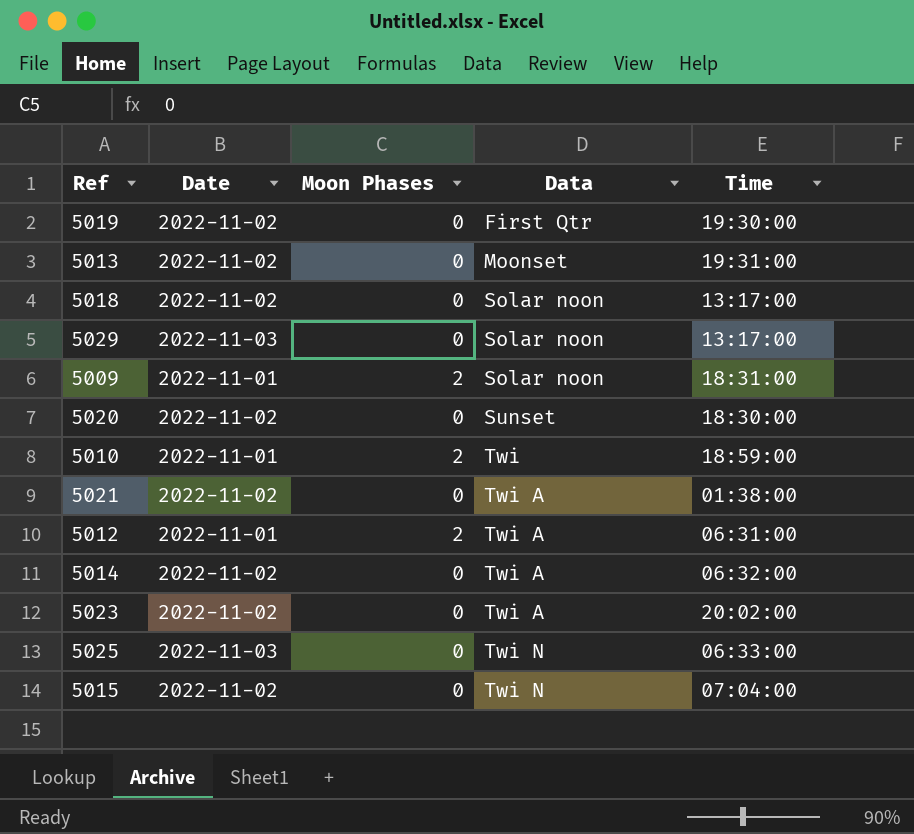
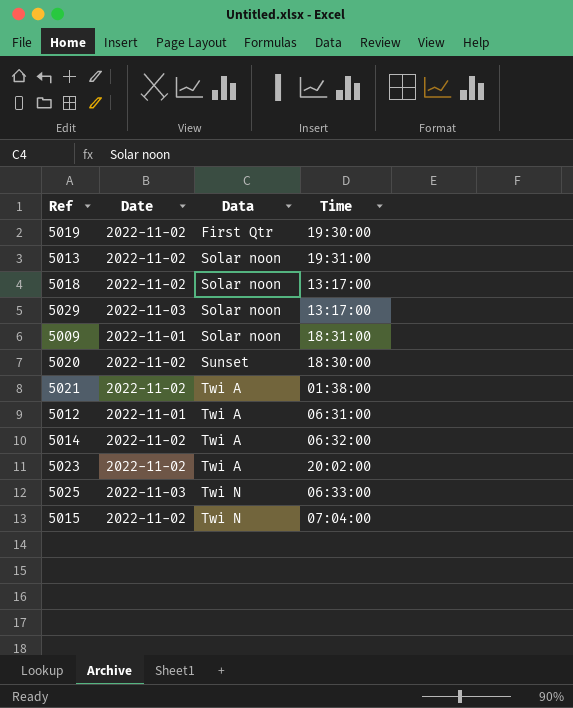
column Moon Phases | position: 3 -> none
row 5010: 2022-11-01 | 2 | Twi | 18:59:00 -> none
5013 | Data: Moonset -> Solar noon

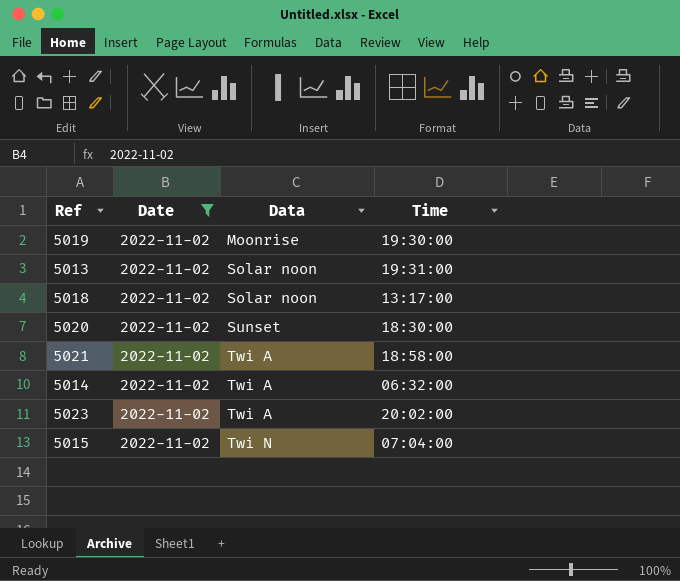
filter: none -> Date = 2022-11-02
5019 | Data: First Qtr -> Moonrise
5021 | Time: 01:38:00 -> 18:58:00

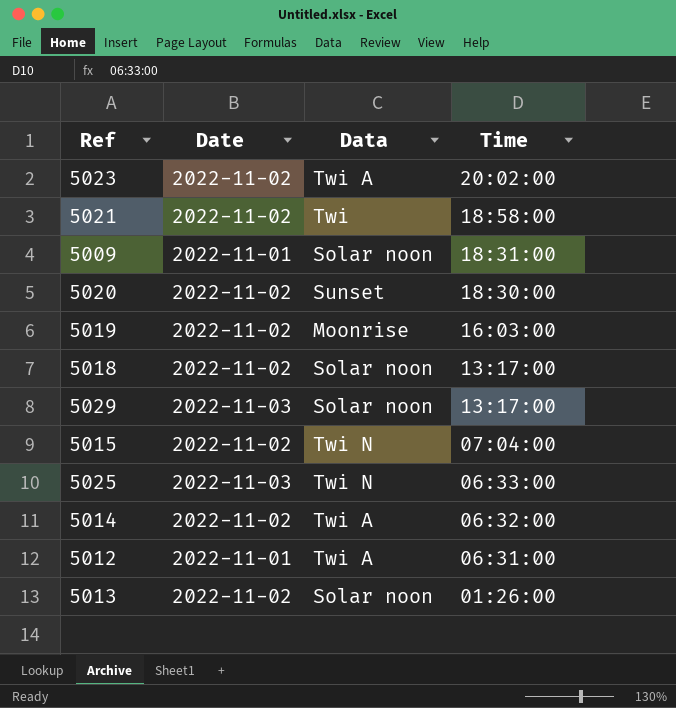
filter: Date = 2022-11-02 -> none
row order: Data ascending -> Time descending
5021 | Data: Twi A -> Twi
5019 | Time: 19:30:00 -> 16:03:00
5013 | Time: 19:31:00 -> 01:26:00

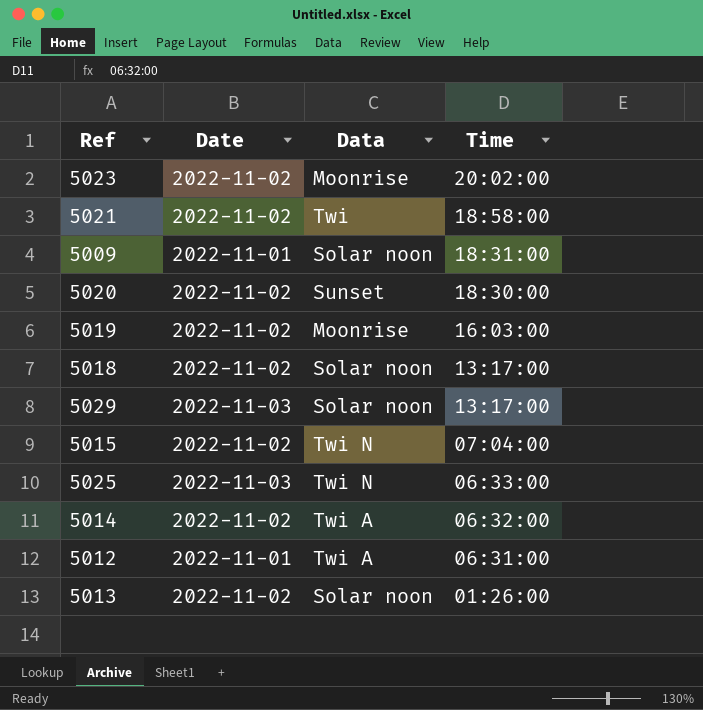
5023 | Data: Twi A -> Moonrise

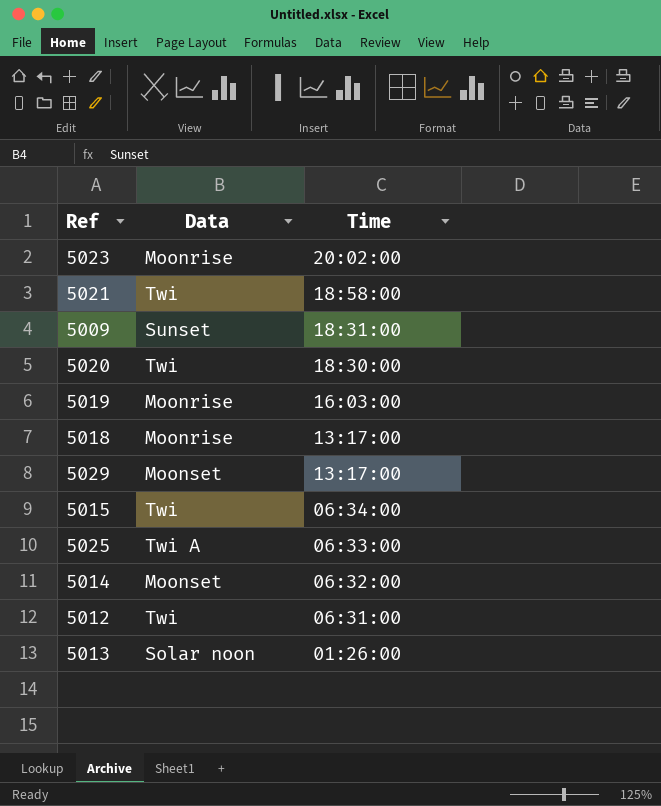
column Date | position: 2 -> none
5009 | Data: Solar noon -> Sunset
5020 | Data: Sunset -> Twi
5018 | Data: Solar noon -> Moonrise
5029 | Data: Solar noon -> Moonset
5015 | Data: Twi N -> Twi
5015 | Time: 07:04:00 -> 06:34:00
5025 | Data: Twi N -> Twi A
5014 | Data: Twi A -> Moonset
5012 | Data: Twi A -> Twi

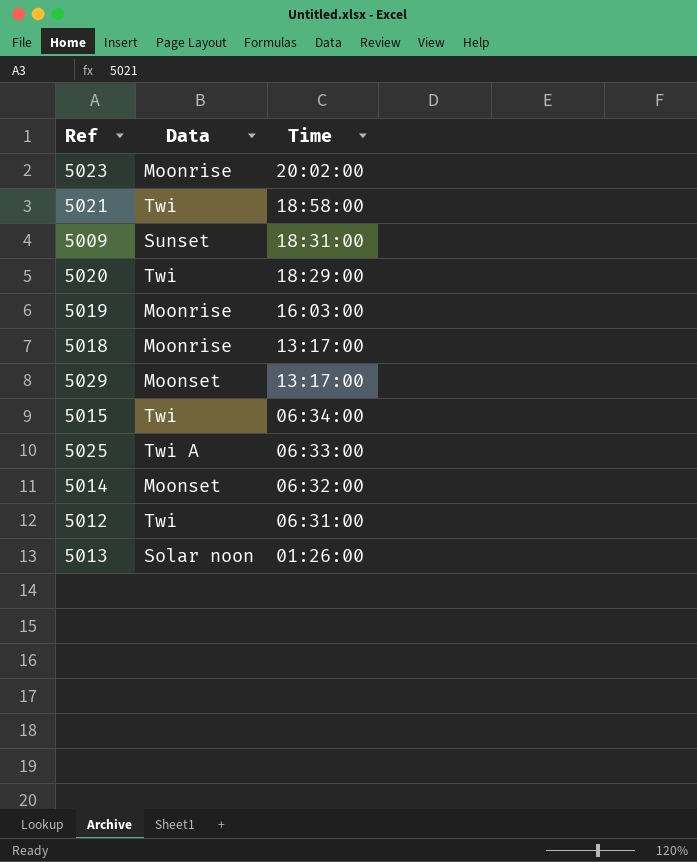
5020 | Time: 18:30:00 -> 18:29:00

